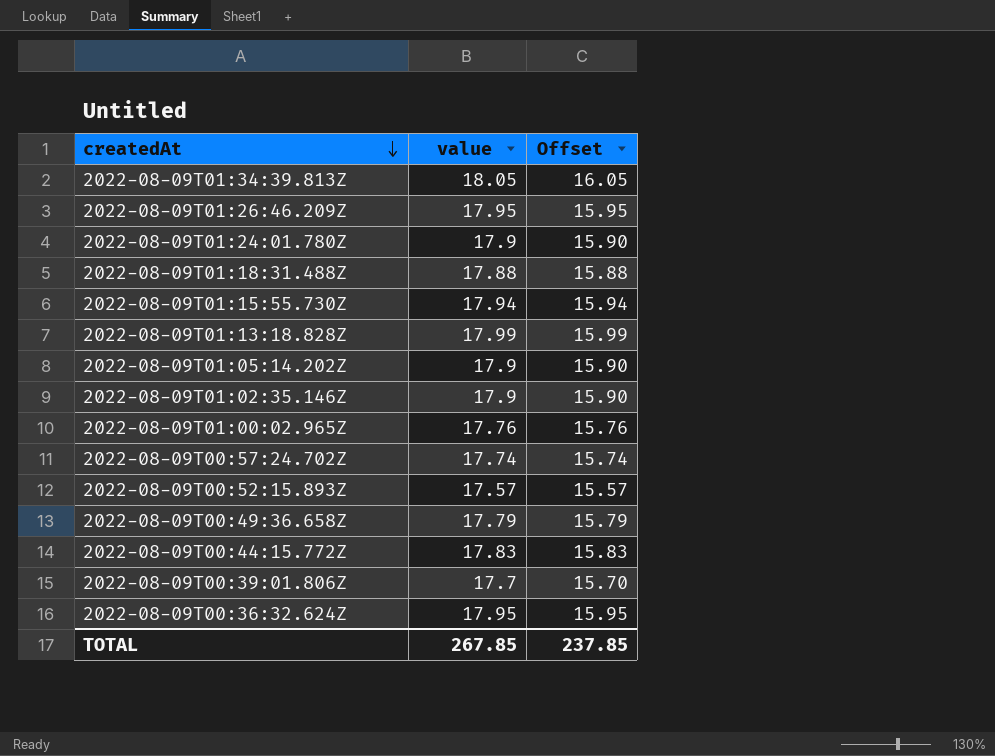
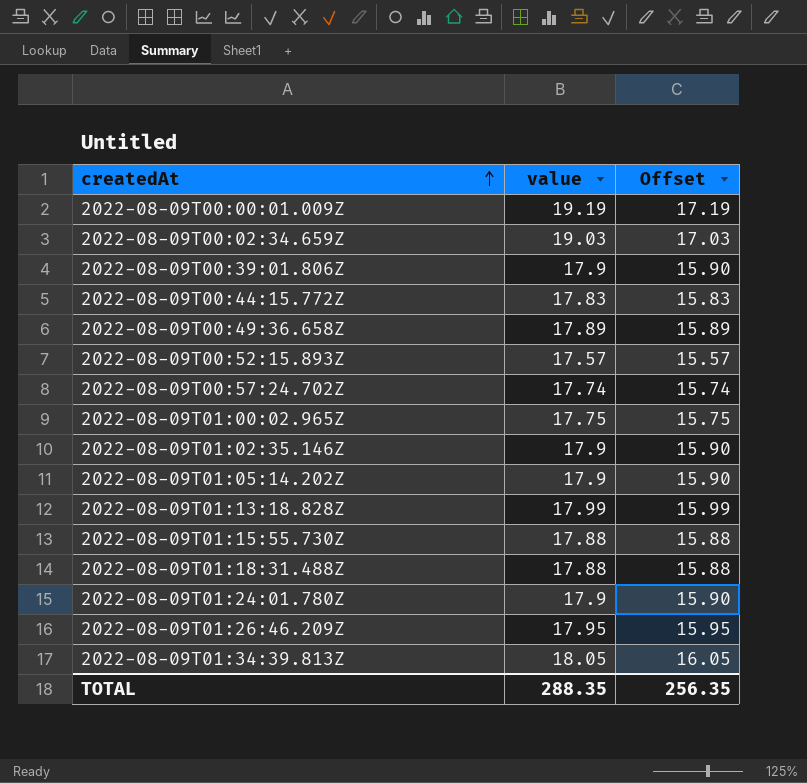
row order: createdAt descending -> createdAt ascending
row 2022-08-09T00:36:32.624Z: 17.95 | 15.95 -> none
row 2022-08-09T00:00:01.009Z: none -> 19.19 | 17.19
row 2022-08-09T00:02:34.659Z: none -> 19.03 | 17.03
2022-08-09T00:39:01.806Z | value: 17.7 -> 17.9
2022-08-09T00:39:01.806Z | Offset: 15.70 -> 15.90
2022-08-09T00:49:36.658Z | value: 17.79 -> 17.89
2022-08-09T00:49:36.658Z | Offset: 15.79 -> 15.89
2022-08-09T01:00:02.965Z | value: 17.76 -> 17.75
2022-08-09T01:00:02.965Z | Offset: 15.76 -> 15.75
2022-08-09T01:15:55.730Z | value: 17.94 -> 17.88
2022-08-09T01:15:55.730Z | Offset: 15.94 -> 15.88
TOTAL | value: 267.85 -> 288.35
TOTAL | Offset: 237.85 -> 256.35

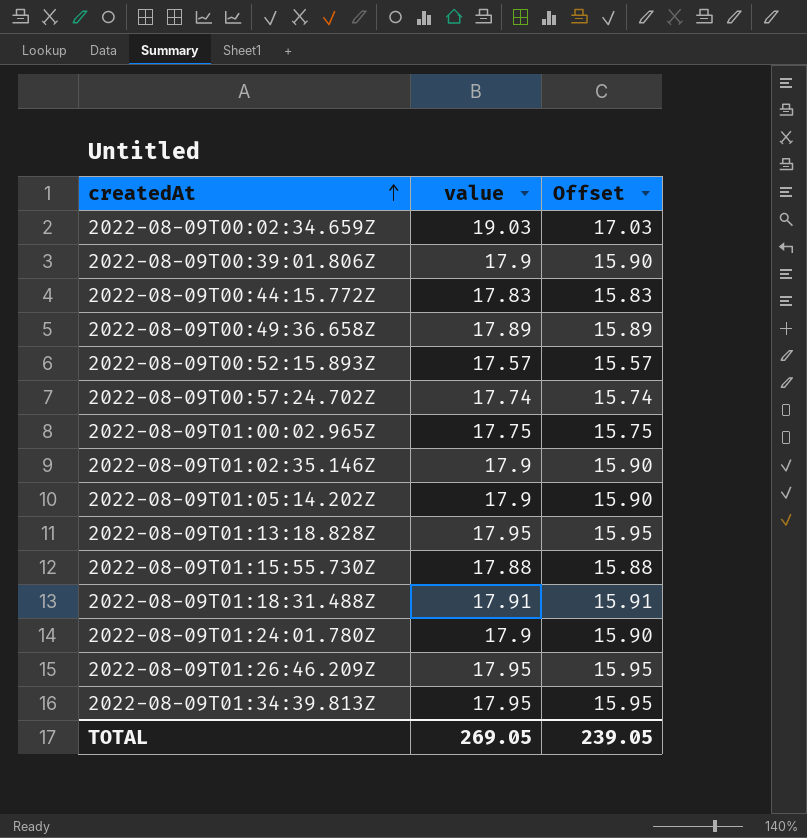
row 2022-08-09T00:00:01.009Z: 19.19 | 17.19 -> none
2022-08-09T01:13:18.828Z | value: 17.99 -> 17.95
2022-08-09T01:13:18.828Z | Offset: 15.99 -> 15.95
2022-08-09T01:18:31.488Z | value: 17.88 -> 17.91
2022-08-09T01:18:31.488Z | Offset: 15.88 -> 15.91
2022-08-09T01:34:39.813Z | value: 18.05 -> 17.95
2022-08-09T01:34:39.813Z | Offset: 16.05 -> 15.95
TOTAL | value: 288.35 -> 269.05
TOTAL | Offset: 256.35 -> 239.05

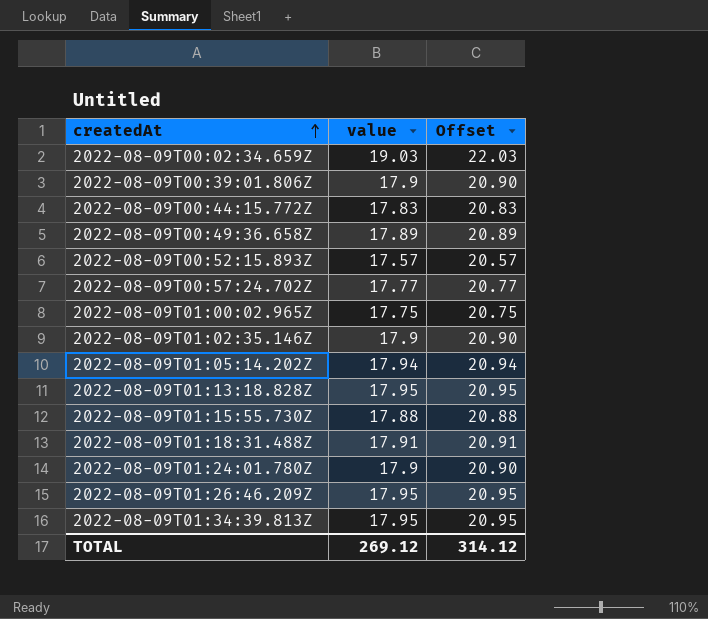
column Offset | formula: [value] - 2 -> [value] + 3
2022-08-09T00:57:24.702Z | value: 17.74 -> 17.77
2022-08-09T01:05:14.202Z | value: 17.9 -> 17.94
TOTAL | value: 269.05 -> 269.12
TOTAL | Offset: 239.05 -> 314.12

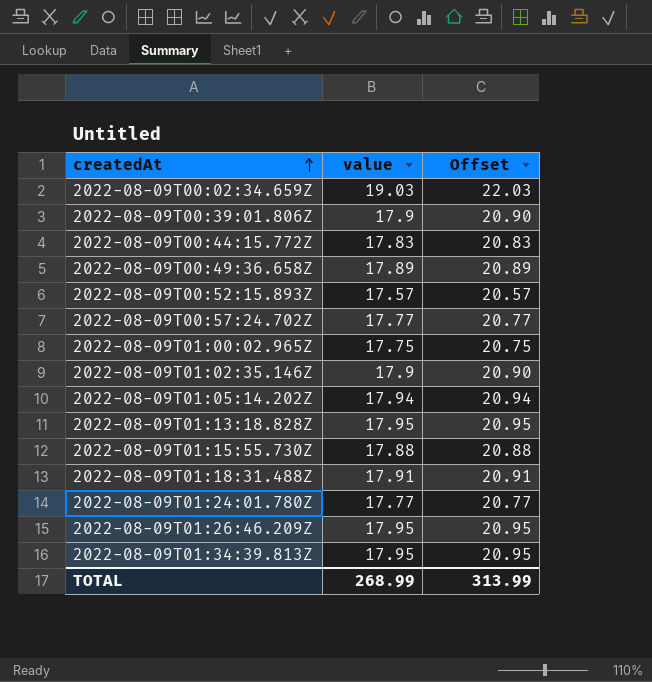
2022-08-09T01:24:01.780Z | value: 17.9 -> 17.77
2022-08-09T01:24:01.780Z | Offset: 20.90 -> 20.77
TOTAL | value: 269.12 -> 268.99
TOTAL | Offset: 314.12 -> 313.99

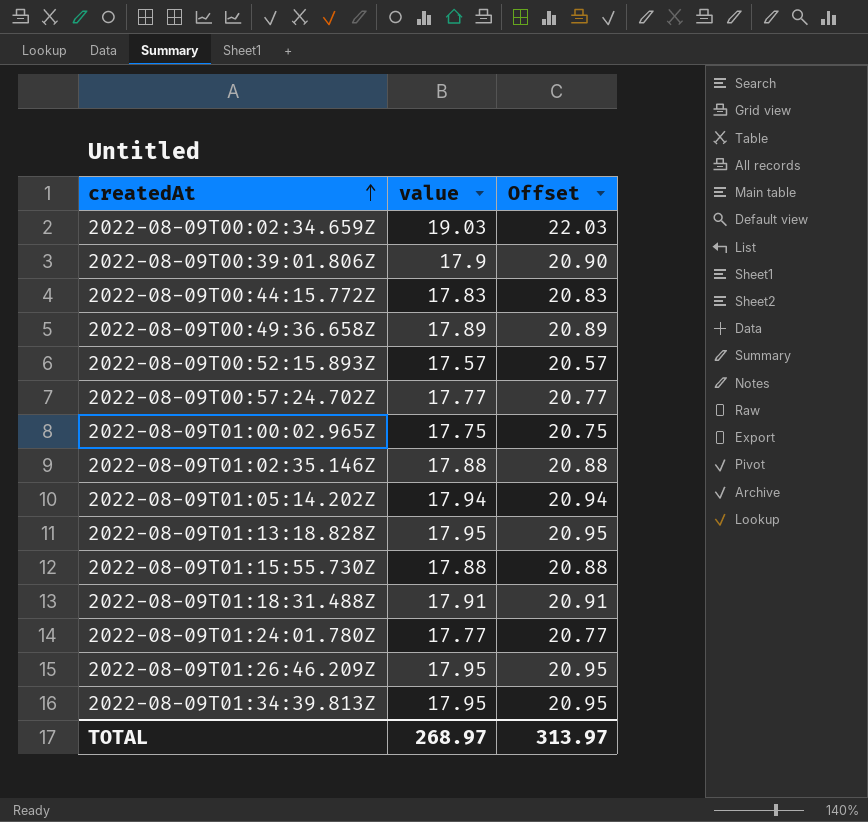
2022-08-09T01:02:35.146Z | value: 17.9 -> 17.88
2022-08-09T01:02:35.146Z | Offset: 20.90 -> 20.88
TOTAL | value: 268.99 -> 268.97
TOTAL | Offset: 313.99 -> 313.97

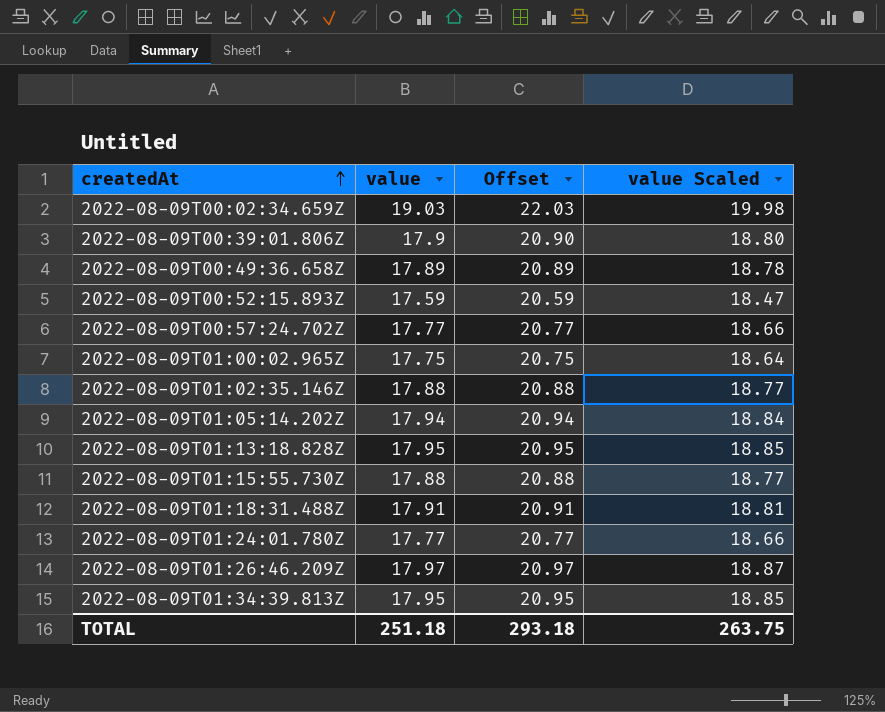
column value Scaled | formula: none -> [value] * 1.05
row 2022-08-09T00:44:15.772Z: 17.83 | 20.83 -> none
2022-08-09T00:52:15.893Z | value: 17.57 -> 17.59
2022-08-09T00:52:15.893Z | Offset: 20.57 -> 20.59
2022-08-09T01:26:46.209Z | value: 17.95 -> 17.97
2022-08-09T01:26:46.209Z | Offset: 20.95 -> 20.97
TOTAL | value: 268.97 -> 251.18
TOTAL | Offset: 313.97 -> 293.18

